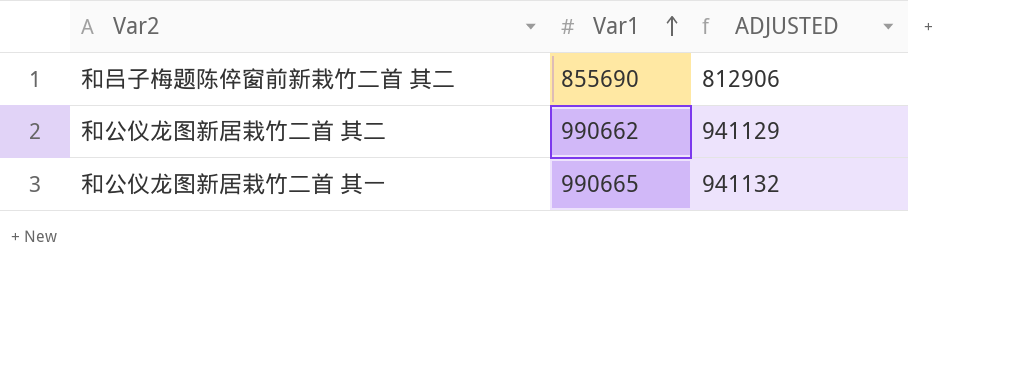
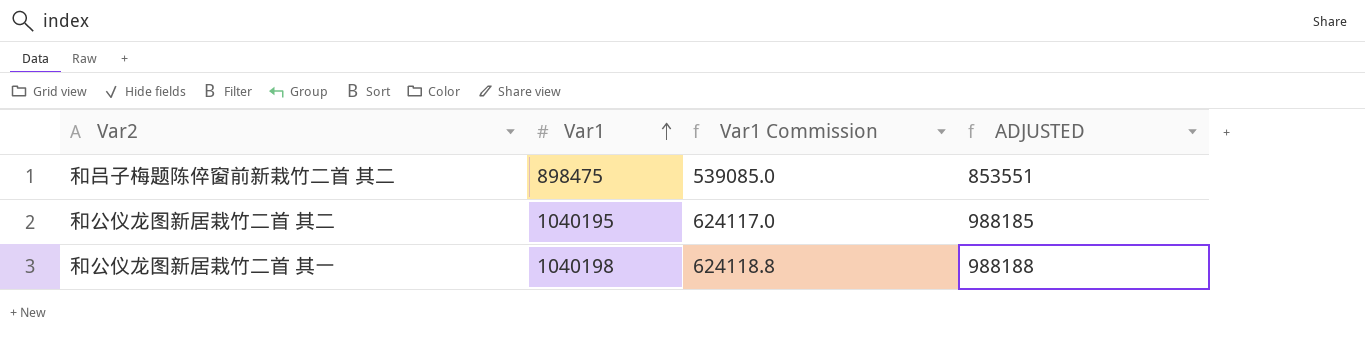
column Var1 Commission | formula: none -> [Var1] * 0.6
和吕子梅题陈倅窗前新栽竹二首 其二 | Var1: 855690 -> 898475
和吕子梅题陈倅窗前新栽竹二首 其二 | ADJUSTED: 812906 -> 853551
和公仪龙图新居栽竹二首 其二 | Var1: 990662 -> 1040195
和公仪龙图新居栽竹二首 其二 | ADJUSTED: 941129 -> 988185
和公仪龙图新居栽竹二首 其一 | Var1: 990665 -> 1040198
和公仪龙图新居栽竹二首 其一 | ADJUSTED: 941132 -> 988188

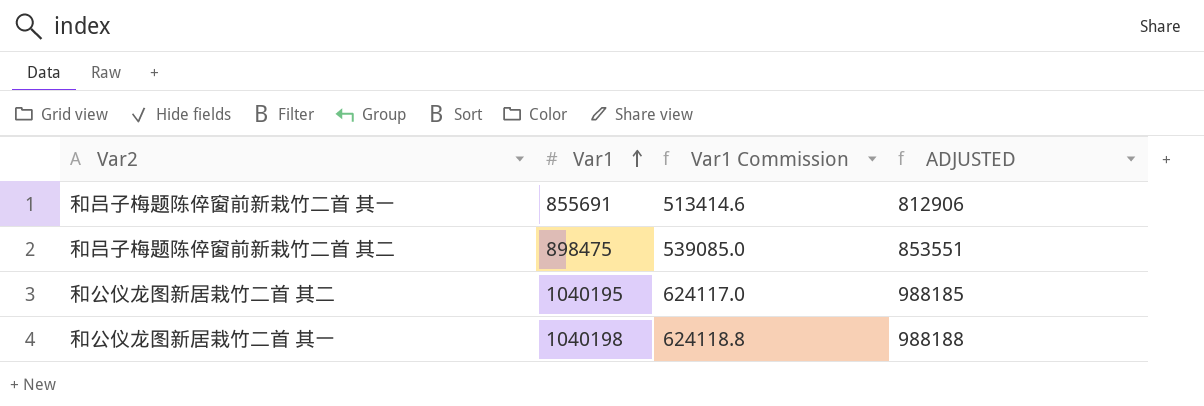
row 和吕子梅题陈倅窗前新栽竹二首 其一: none -> 855691 | 513414.6 | 812906

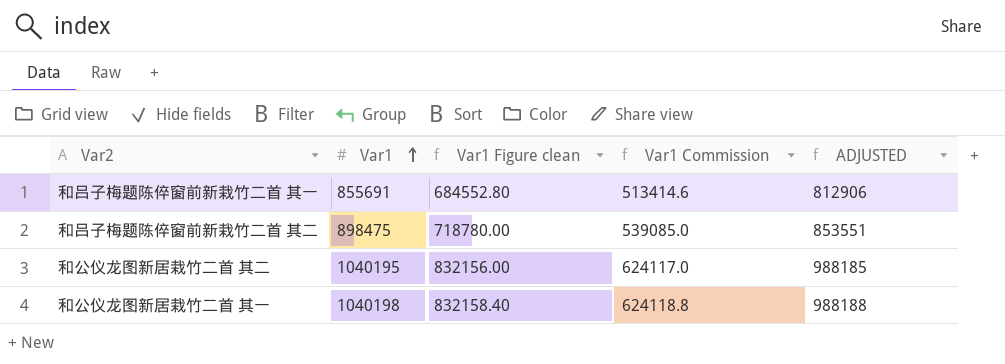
column Var1 Figure clean | formula: none -> [Var1] * 0.8

